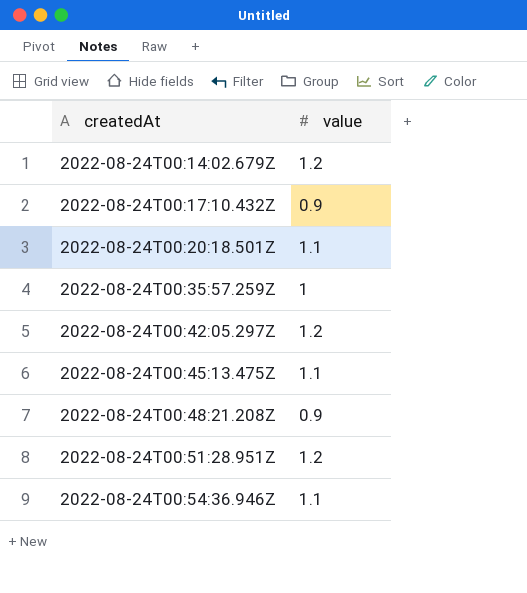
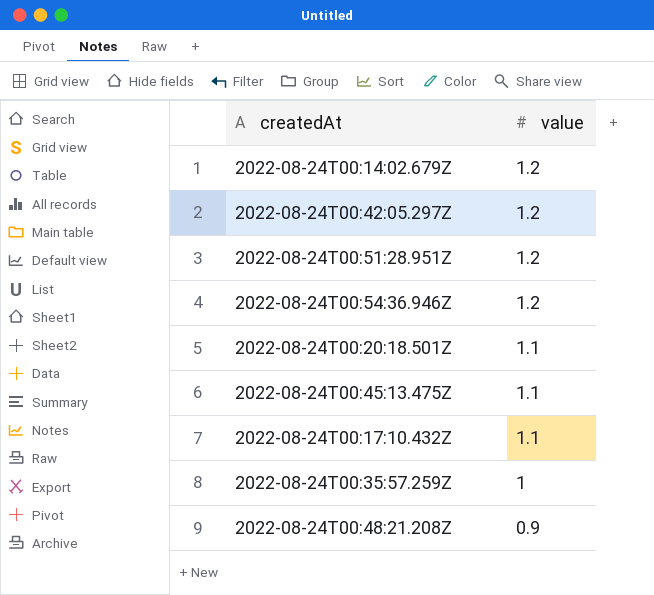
row order: createdAt ascending -> value descending
2022-08-24T00:54:36.946Z | value: 1.1 -> 1.2
2022-08-24T00:17:10.432Z | value: 0.9 -> 1.1

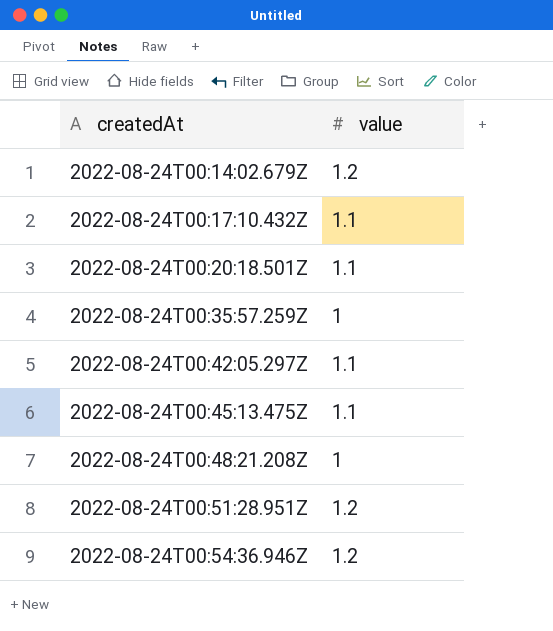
row order: value descending -> createdAt ascending
2022-08-24T00:42:05.297Z | value: 1.2 -> 1.1
2022-08-24T00:48:21.208Z | value: 0.9 -> 1

